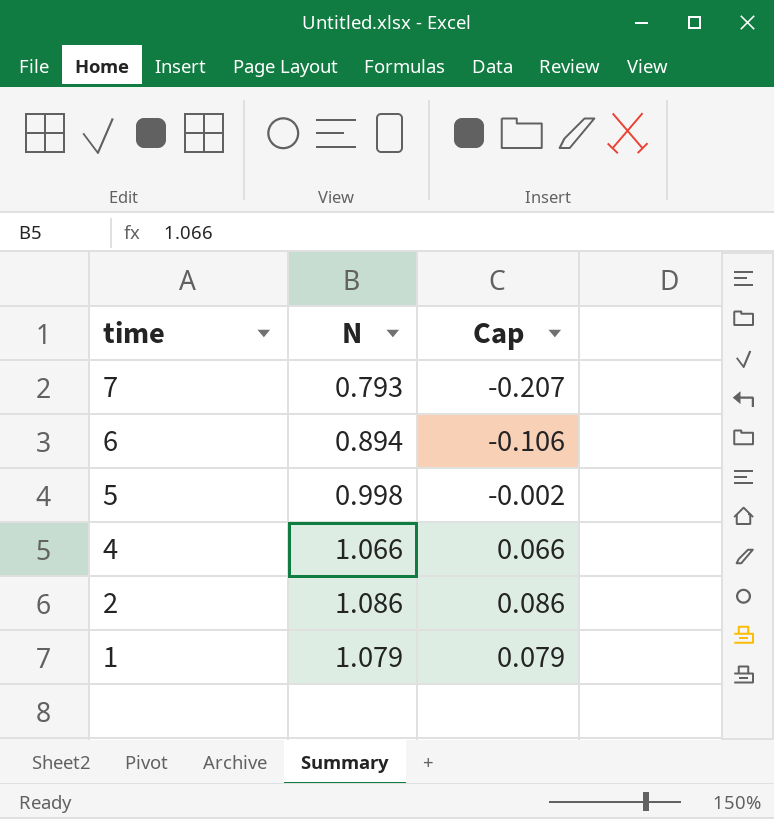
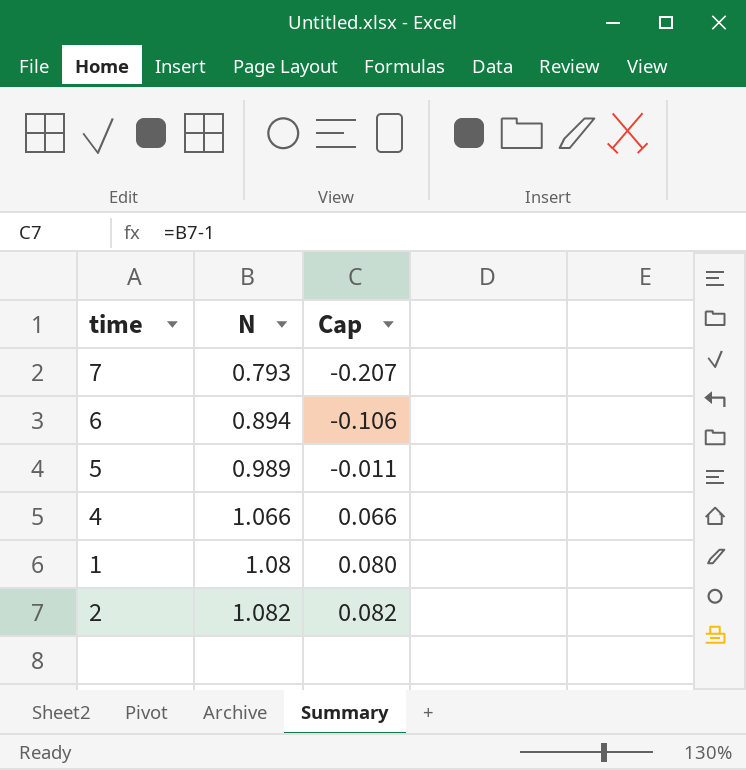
row order: time descending -> N ascending
5 | N: 0.998 -> 0.989
5 | Cap: -0.002 -> -0.011
1 | N: 1.079 -> 1.08
1 | Cap: 0.079 -> 0.080
2 | N: 1.086 -> 1.082
2 | Cap: 0.086 -> 0.082

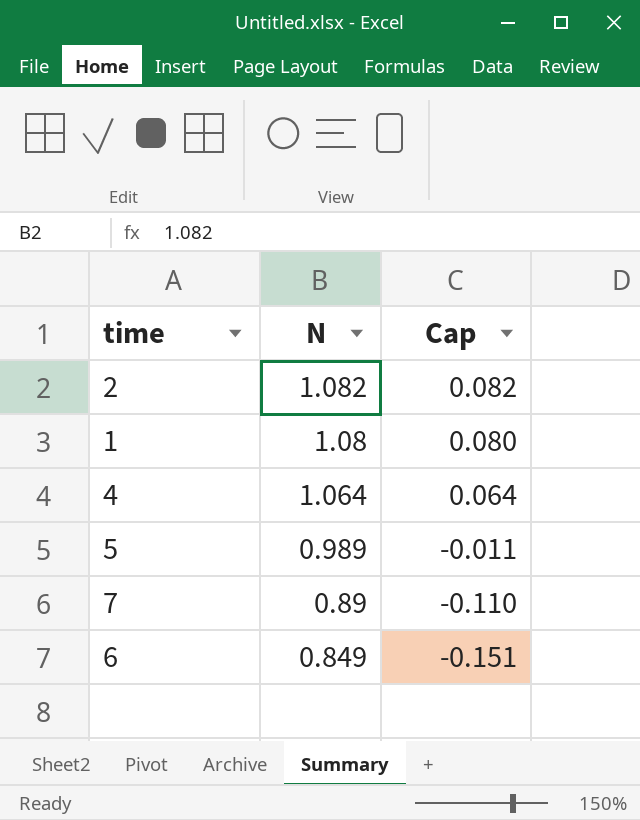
row order: N ascending -> N descending
4 | N: 1.066 -> 1.064
4 | Cap: 0.066 -> 0.064
7 | N: 0.793 -> 0.89
7 | Cap: -0.207 -> -0.110
6 | N: 0.894 -> 0.849
6 | Cap: -0.106 -> -0.151

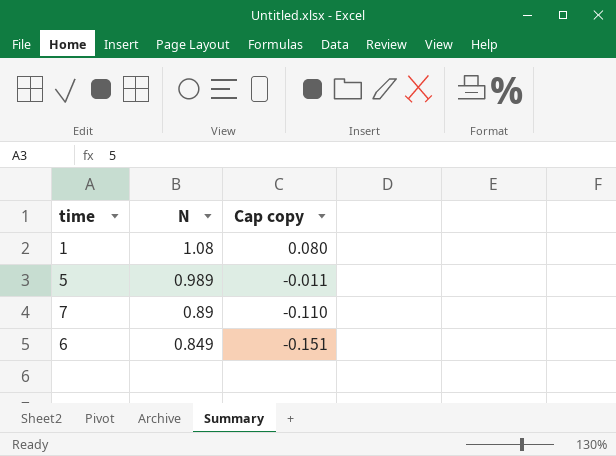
column name: Cap -> Cap copy
row 2: 1.082 | 0.082 -> none
row 4: 1.064 | 0.064 -> none

